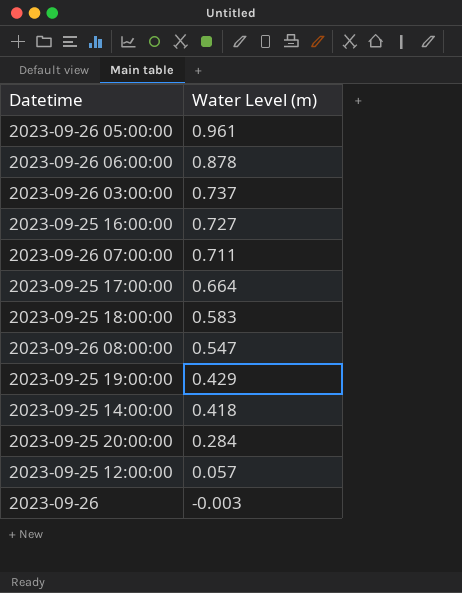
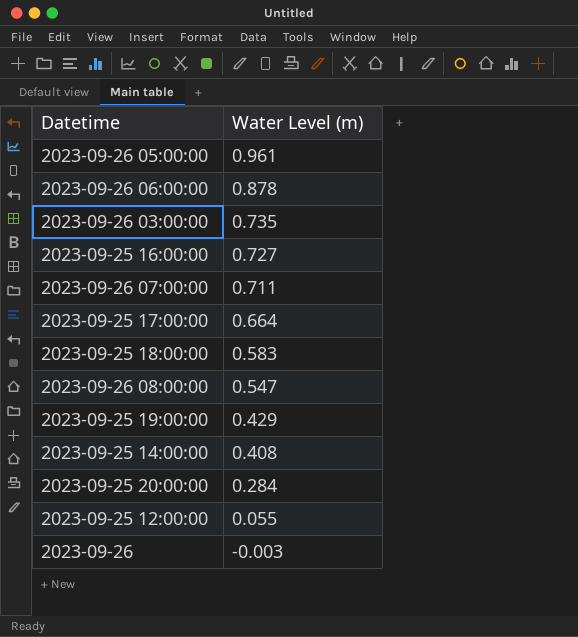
2023-09-26 03:00:00 | Water Level (m): 0.737 -> 0.735
2023-09-25 14:00:00 | Water Level (m): 0.418 -> 0.408
2023-09-25 12:00:00 | Water Level (m): 0.057 -> 0.055

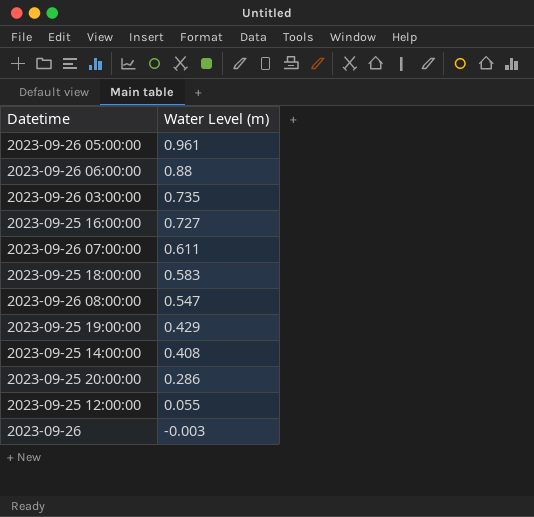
row 2023-09-25 17:00:00: 0.664 -> none
2023-09-26 06:00:00 | Water Level (m): 0.878 -> 0.88
2023-09-26 07:00:00 | Water Level (m): 0.711 -> 0.611
2023-09-25 20:00:00 | Water Level (m): 0.284 -> 0.286

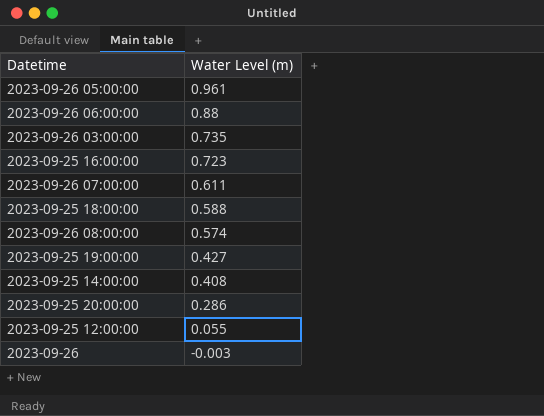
2023-09-25 16:00:00 | Water Level (m): 0.727 -> 0.723
2023-09-25 18:00:00 | Water Level (m): 0.583 -> 0.588
2023-09-26 08:00:00 | Water Level (m): 0.547 -> 0.574
2023-09-25 19:00:00 | Water Level (m): 0.429 -> 0.427

